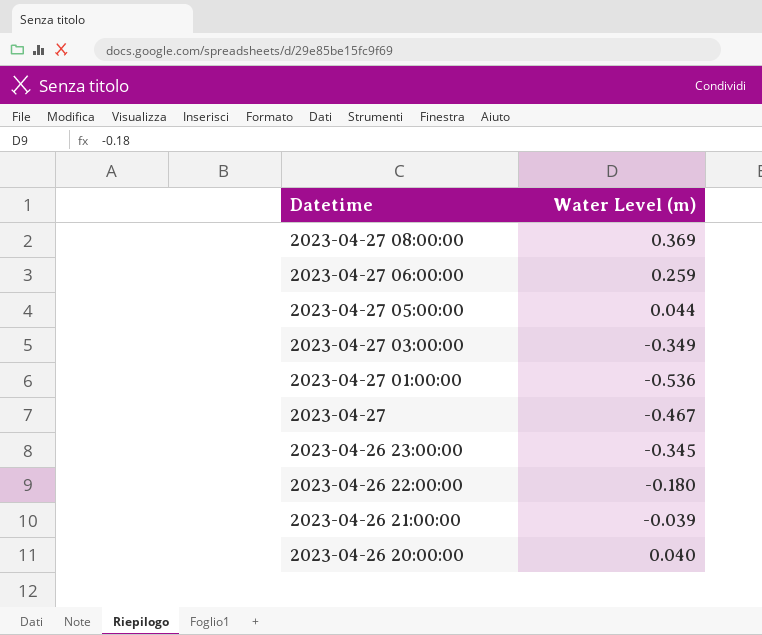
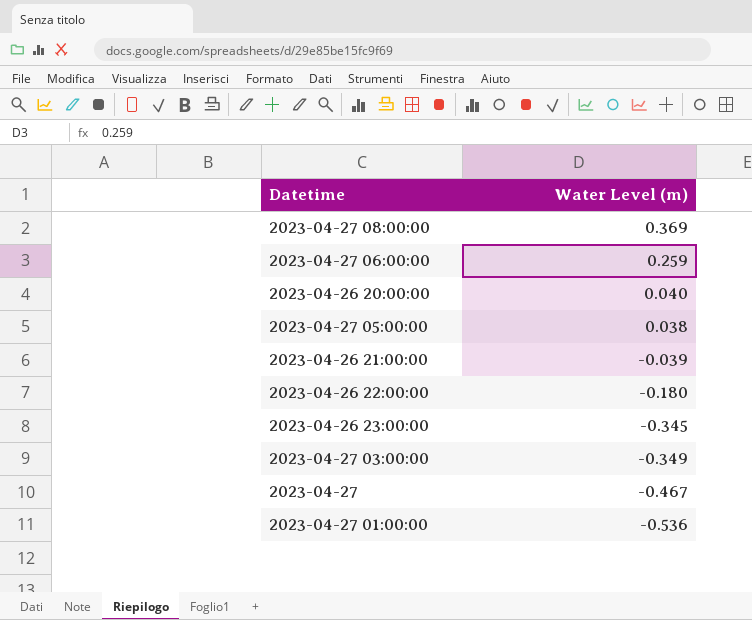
row order: Datetime descending -> Water Level (m) descending
2023-04-27 05:00:00 | Water Level (m): 0.044 -> 0.038

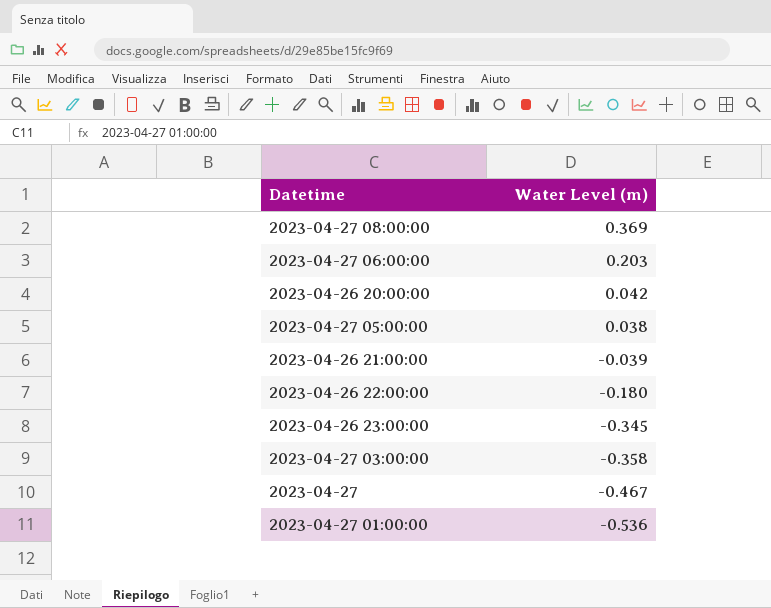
2023-04-27 06:00:00 | Water Level (m): 0.259 -> 0.203
2023-04-26 20:00:00 | Water Level (m): 0.040 -> 0.042
2023-04-27 03:00:00 | Water Level (m): -0.349 -> -0.358

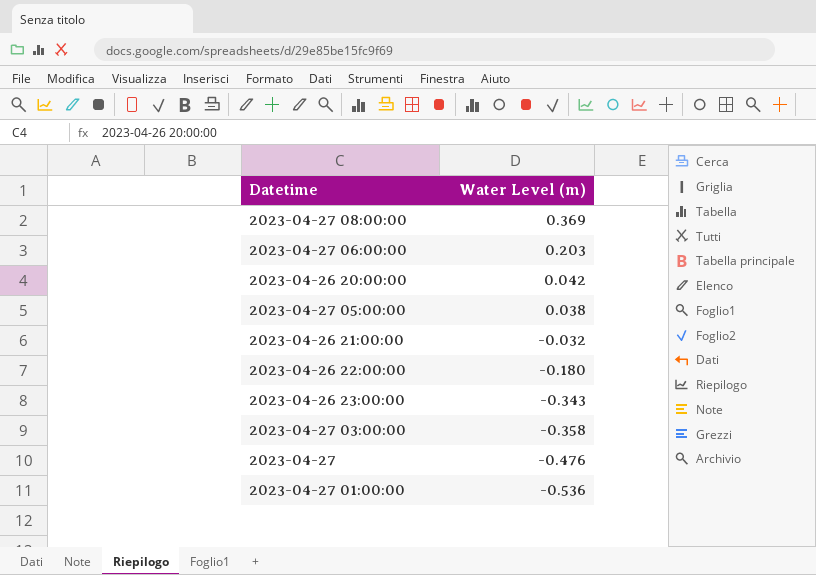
2023-04-26 21:00:00 | Water Level (m): -0.039 -> -0.032
2023-04-26 23:00:00 | Water Level (m): -0.345 -> -0.343
2023-04-27 | Water Level (m): -0.467 -> -0.476

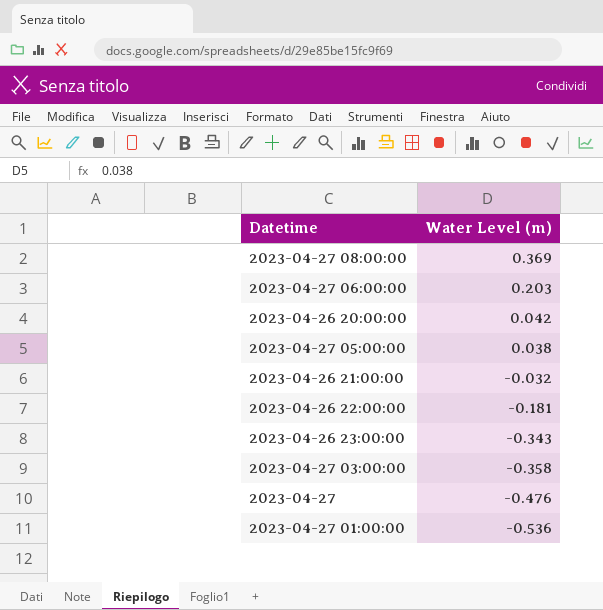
2023-04-26 22:00:00 | Water Level (m): -0.180 -> -0.181

